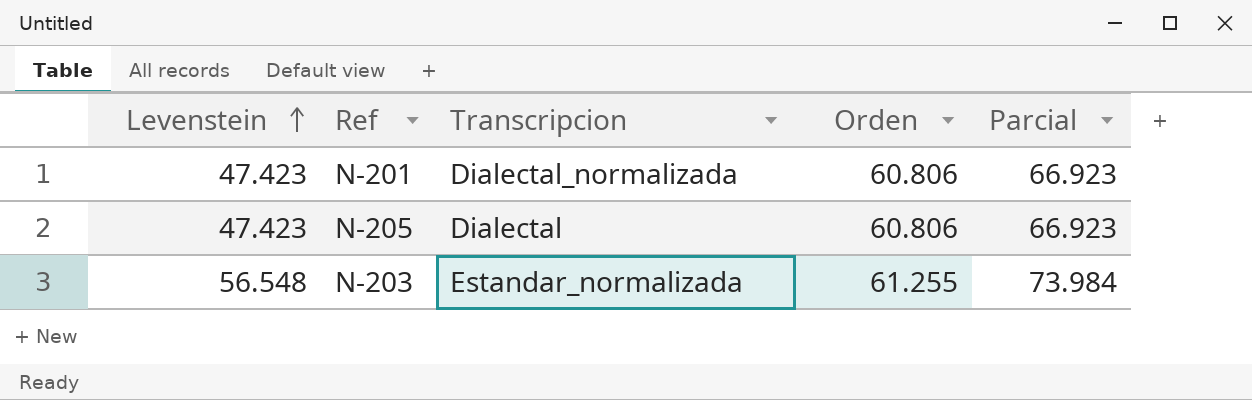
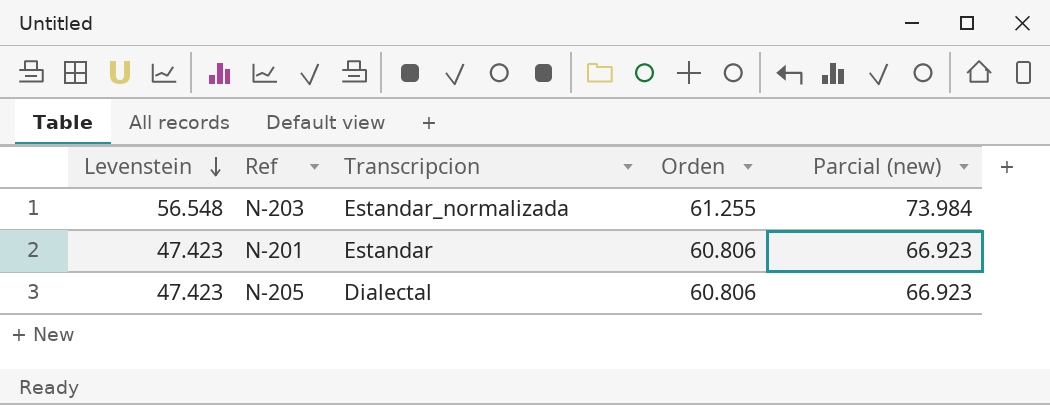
row order: Levenstein ascending -> Levenstein descending
column name: Parcial -> Parcial (new)
N-201 | Transcripcion: Dialectal_normalizada -> Estandar

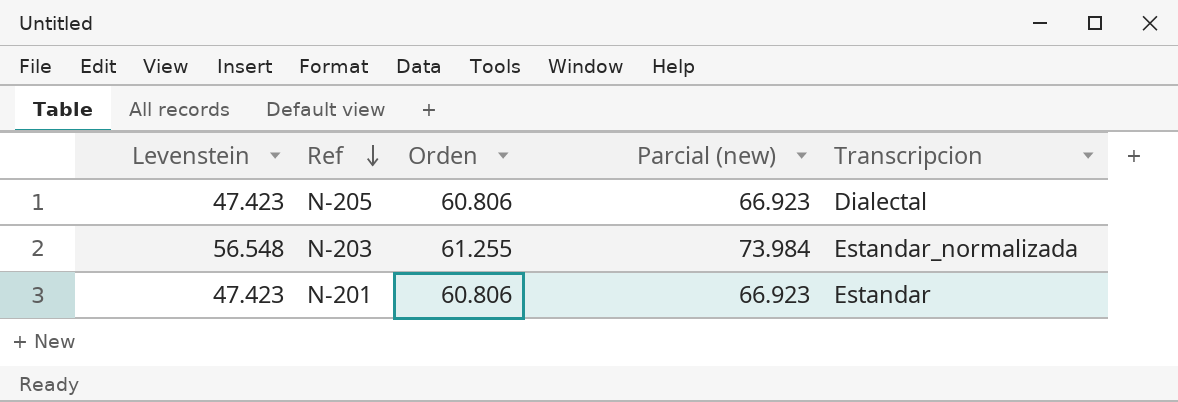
row order: Levenstein descending -> Ref descending
column Transcripcion | position: 3 -> 5

